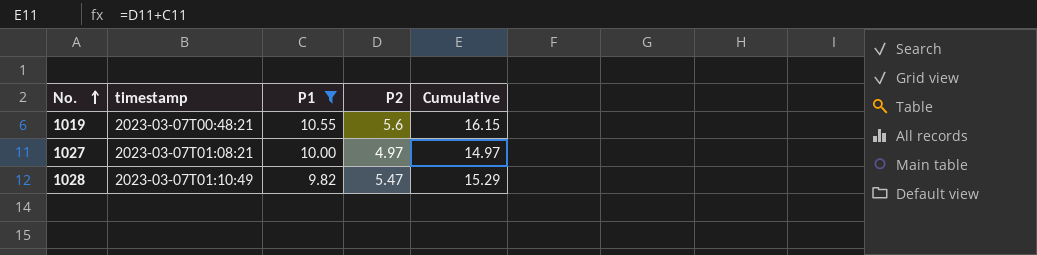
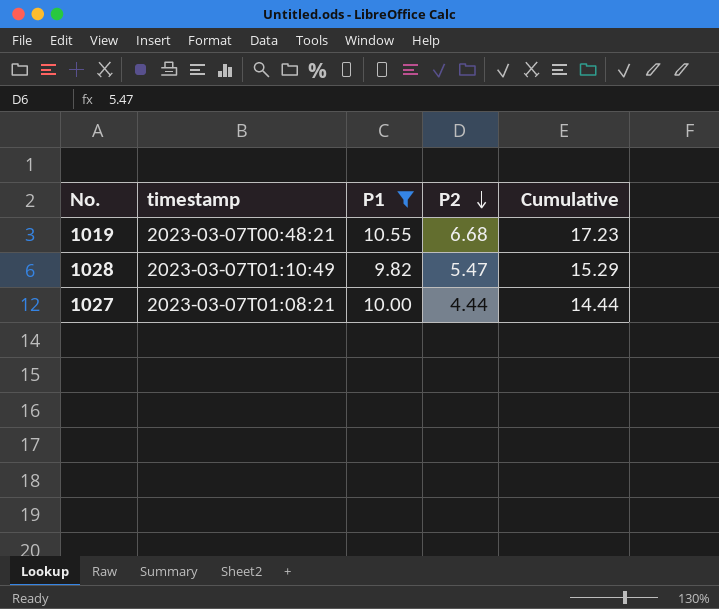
row order: No. ascending -> P2 descending
1019 | P2: 5.6 -> 6.68
1019 | Cumulative: 16.15 -> 17.23
1027 | P2: 4.97 -> 4.44
1027 | Cumulative: 14.97 -> 14.44

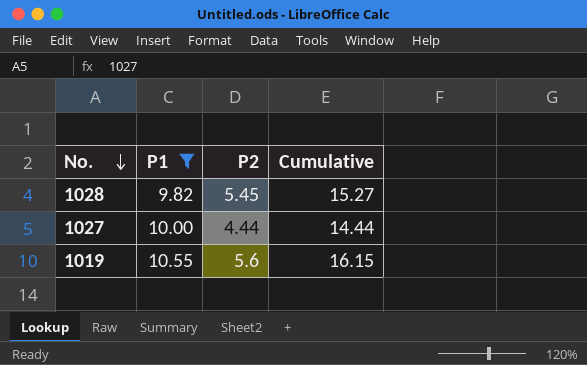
row order: P2 descending -> No. descending
column timestamp | position: 2 -> none
1028 | P2: 5.47 -> 5.45
1028 | Cumulative: 15.29 -> 15.27
1019 | P2: 6.68 -> 5.6
1019 | Cumulative: 17.23 -> 16.15

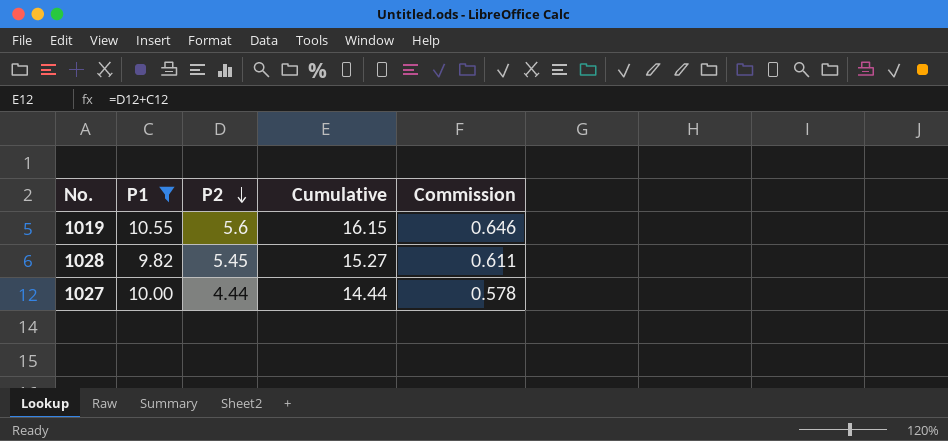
row order: No. descending -> P2 descending
column Commission | formula: none -> [Cumulative] * 0.04

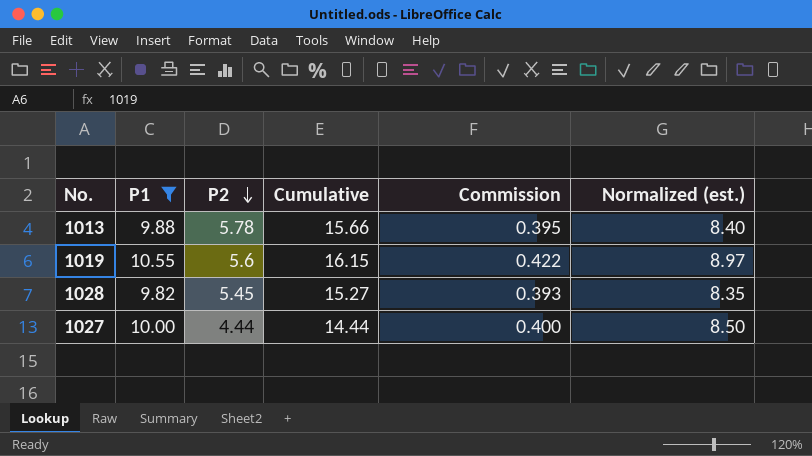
column Commission | formula: [Cumulative] * 0.04 -> [P1] * 0.04
column Normalized (est.) | formula: none -> [P1] * 0.85
row 1013: none -> 9.88 | 5.78 | 15.66 | 0.395 | 8.40

